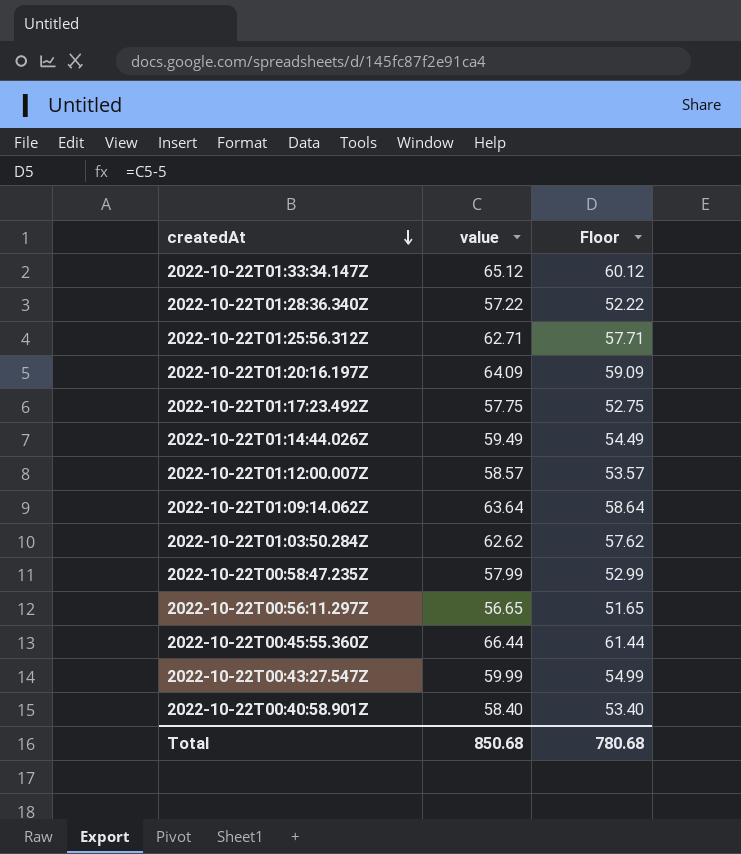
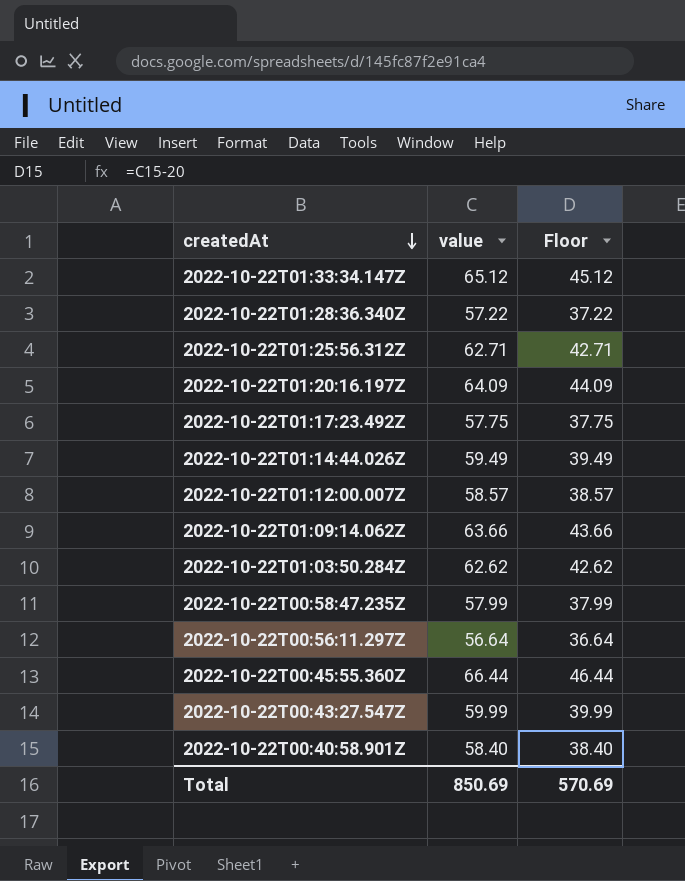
column Floor | formula: [value] - 5 -> [value] - 20
2022-10-22T01:09:14.062Z | value: 63.64 -> 63.66
2022-10-22T00:56:11.297Z | value: 56.65 -> 56.64
Total | value: 850.68 -> 850.69
Total | Floor: 780.68 -> 570.69

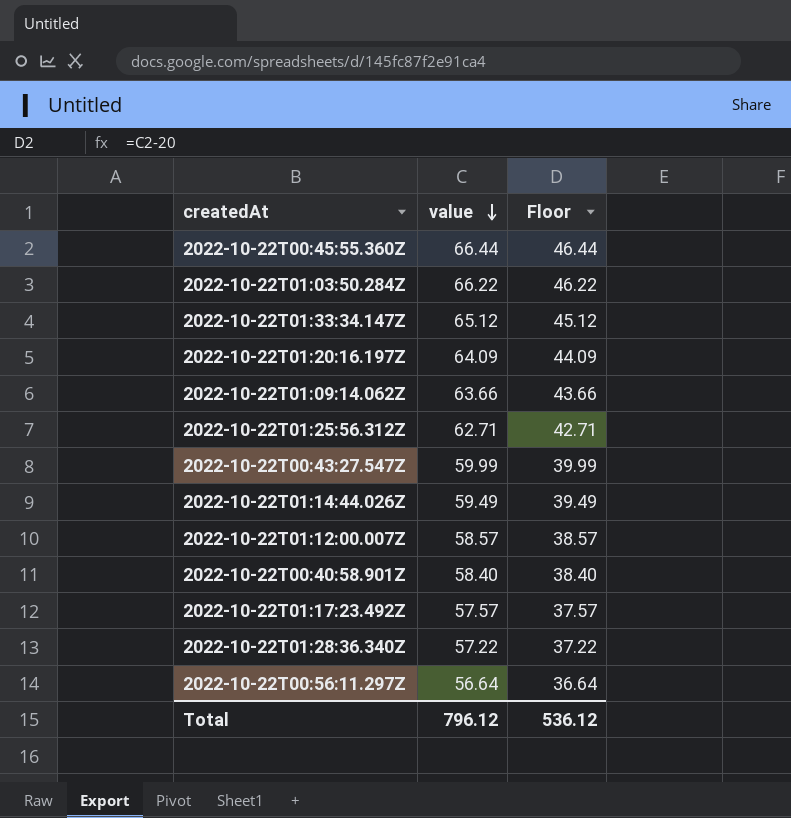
row order: createdAt descending -> value descending
row 2022-10-22T00:58:47.235Z: 57.99 | 37.99 -> none
2022-10-22T01:03:50.284Z | value: 62.62 -> 66.22
2022-10-22T01:03:50.284Z | Floor: 42.62 -> 46.22
2022-10-22T01:17:23.492Z | value: 57.75 -> 57.57
2022-10-22T01:17:23.492Z | Floor: 37.75 -> 37.57
Total | value: 850.69 -> 796.12
Total | Floor: 570.69 -> 536.12

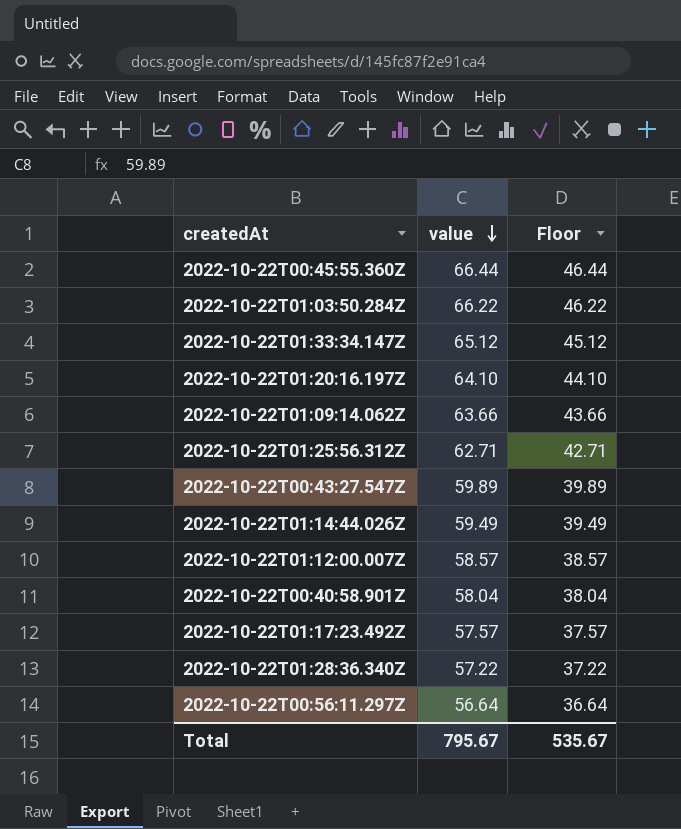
2022-10-22T01:20:16.197Z | value: 64.09 -> 64.10
2022-10-22T01:20:16.197Z | Floor: 44.09 -> 44.10
2022-10-22T00:43:27.547Z | value: 59.99 -> 59.89
2022-10-22T00:43:27.547Z | Floor: 39.99 -> 39.89
2022-10-22T00:40:58.901Z | value: 58.40 -> 58.04
2022-10-22T00:40:58.901Z | Floor: 38.40 -> 38.04
Total | value: 796.12 -> 795.67
Total | Floor: 536.12 -> 535.67

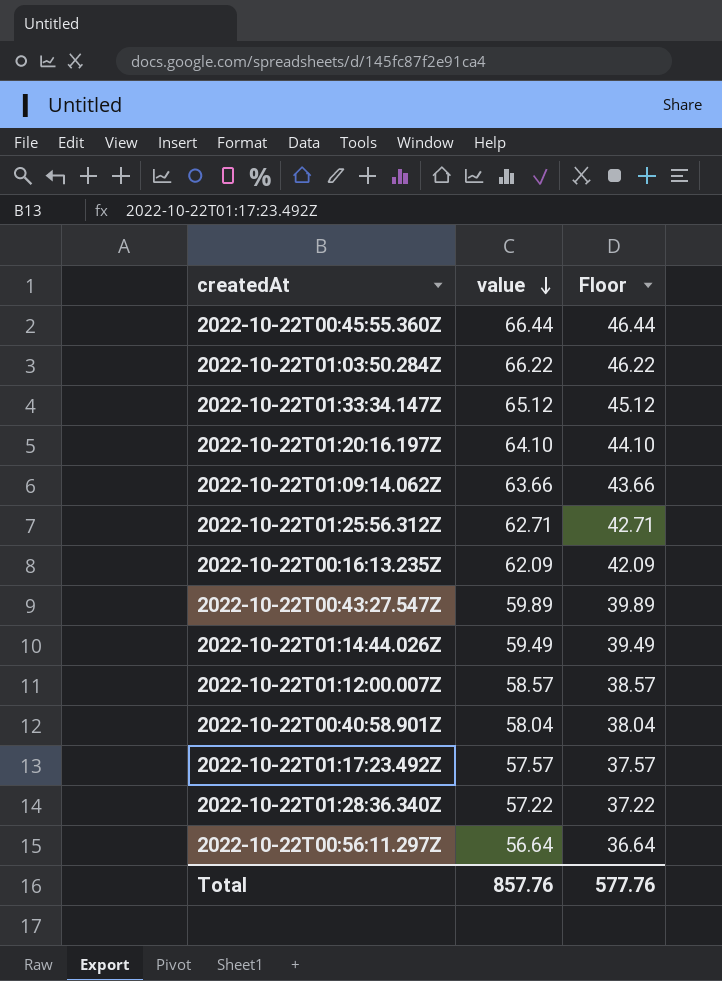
row 2022-10-22T00:16:13.235Z: none -> 62.09 | 42.09
Total | value: 795.67 -> 857.76
Total | Floor: 535.67 -> 577.76

